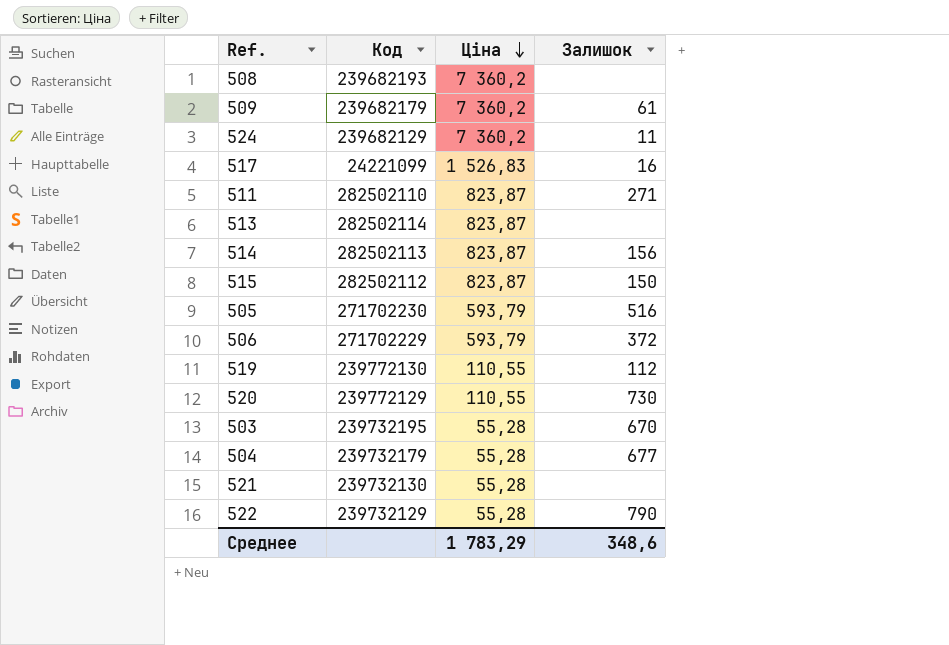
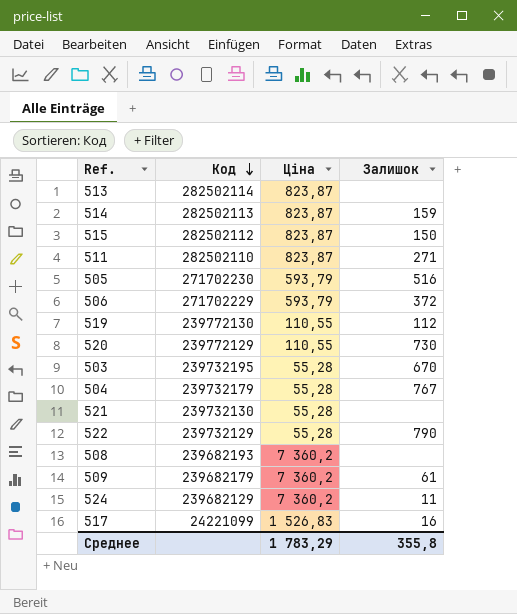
row order: Ціна descending -> Код descending
514 | Залишок: 156 -> 159
504 | Залишок: 677 -> 767
Среднее | Залишок: 348,6 -> 355,8

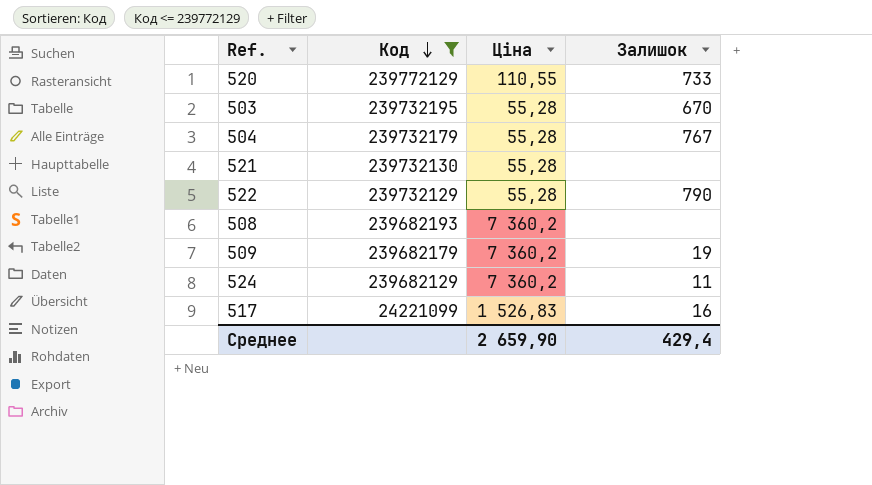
filter: none -> Код <= 239772129
520 | Залишок: 730 -> 733
509 | Залишок: 61 -> 19
Среднее | Ціна: 1 783,29 -> 2 659,90
Среднее | Залишок: 355,8 -> 429,4

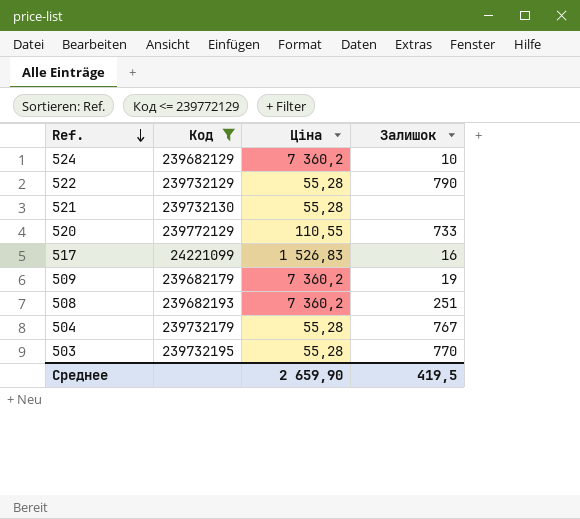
row order: Код descending -> Ref. descending
524 | Залишок: 11 -> 10
508 | Залишок: none -> 251
503 | Залишок: 670 -> 770
Среднее | Залишок: 429,4 -> 419,5

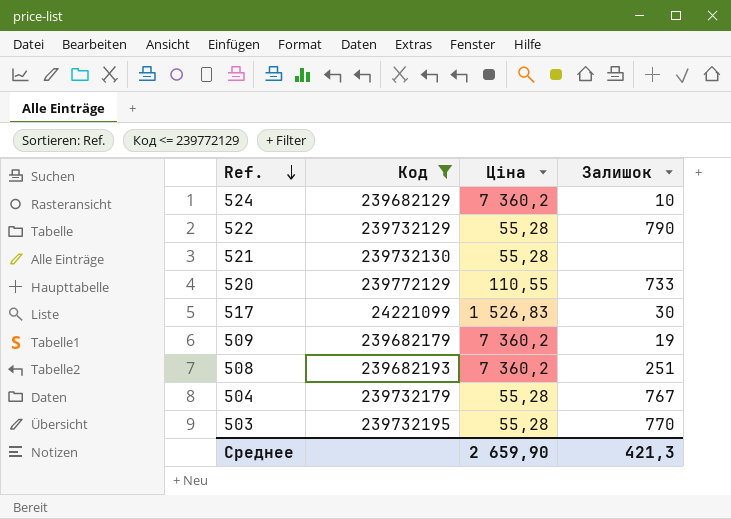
517 | Залишок: 16 -> 30
Среднее | Залишок: 419,5 -> 421,3

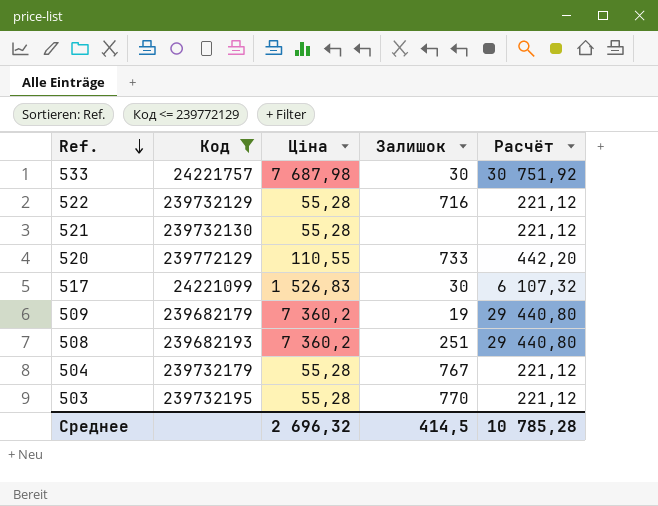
column Расчёт | formula: none -> [Ціна] * 4
row 524: 239682129 | 7 360,2 | 10 -> none
row 533: none -> 24221757 | 7 687,98 | 30 | 30 751,92
522 | Залишок: 790 -> 716
Среднее | Ціна: 2 659,90 -> 2 696,32
Среднее | Залишок: 421,3 -> 414,5

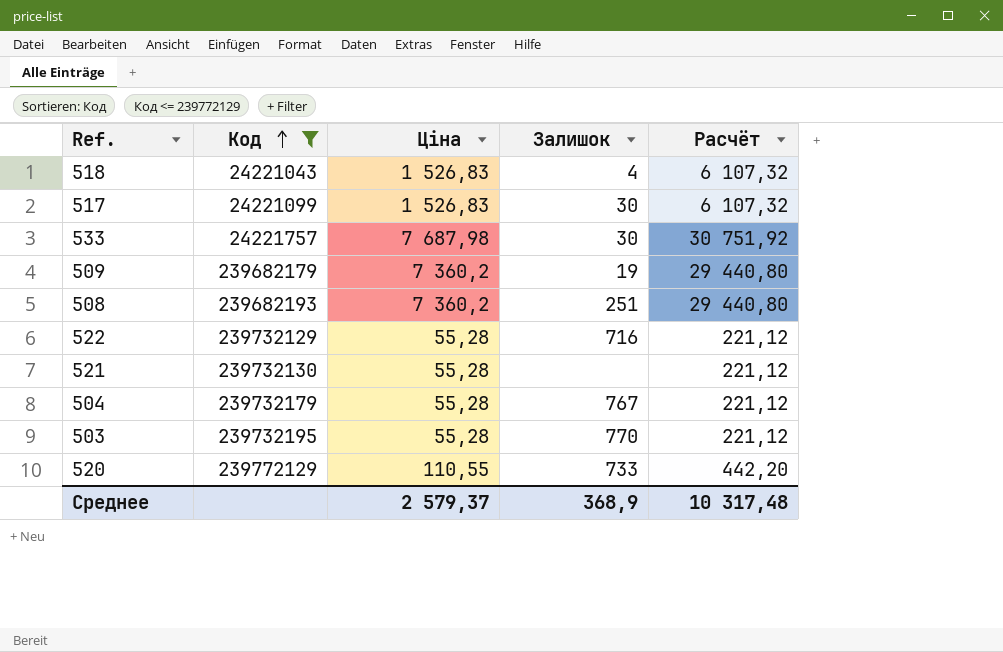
row order: Ref. descending -> Код ascending
row 518: none -> 24221043 | 1 526,83 | 4 | 6 107,32
Среднее | Ціна: 2 696,32 -> 2 579,37
Среднее | Залишок: 414,5 -> 368,9
Среднее | Расчёт: 10 785,28 -> 10 317,48

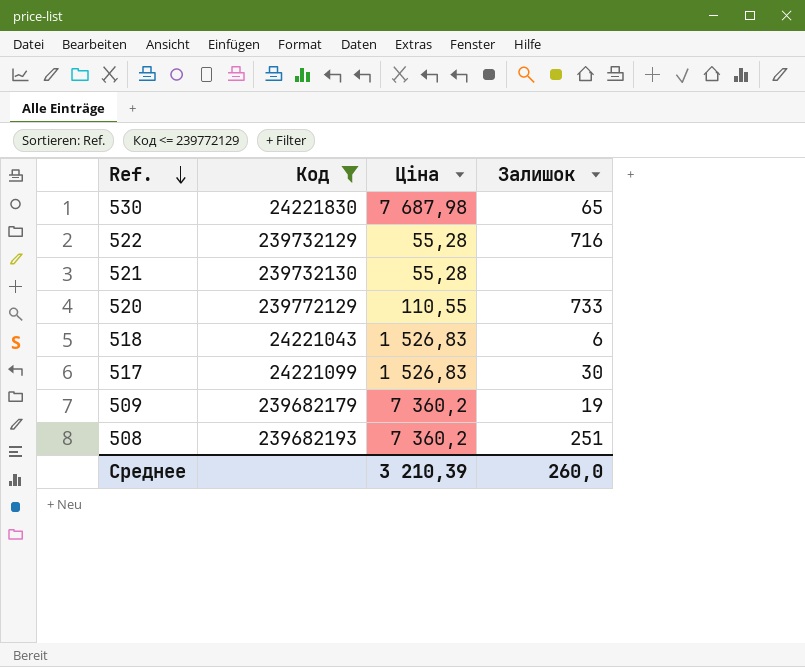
row order: Код ascending -> Ref. descending
column Расчёт | formula: [Ціна] * 4 -> none
row 533: 24221757 | 7 687,98 | 30 | 30 751,92 -> none
row 504: 239732179 | 55,28 | 767 | 221,12 -> none
row 503: 239732195 | 55,28 | 770 | 221,12 -> none
row 530: none -> 24221830 | 7 687,98 | 65
518 | Залишок: 4 -> 6
Среднее | Ціна: 2 579,37 -> 3 210,39
Среднее | Залишок: 368,9 -> 260,0

